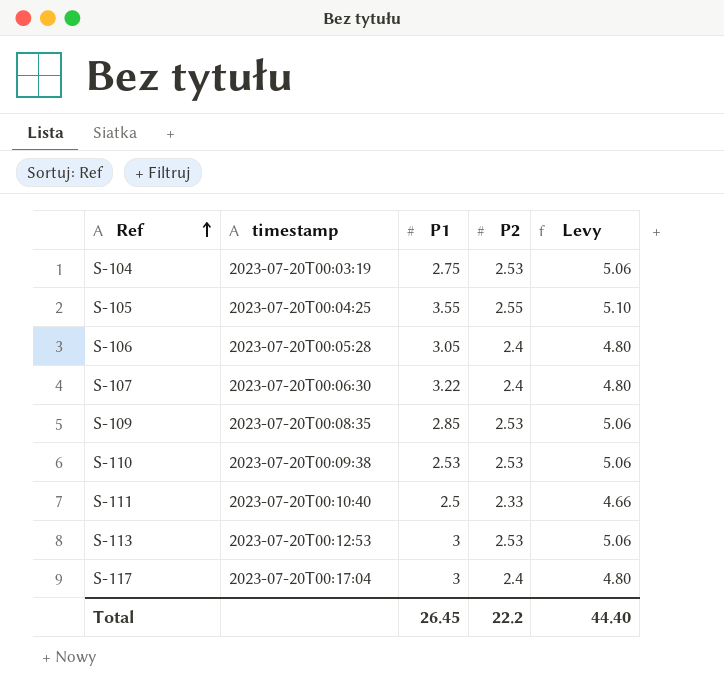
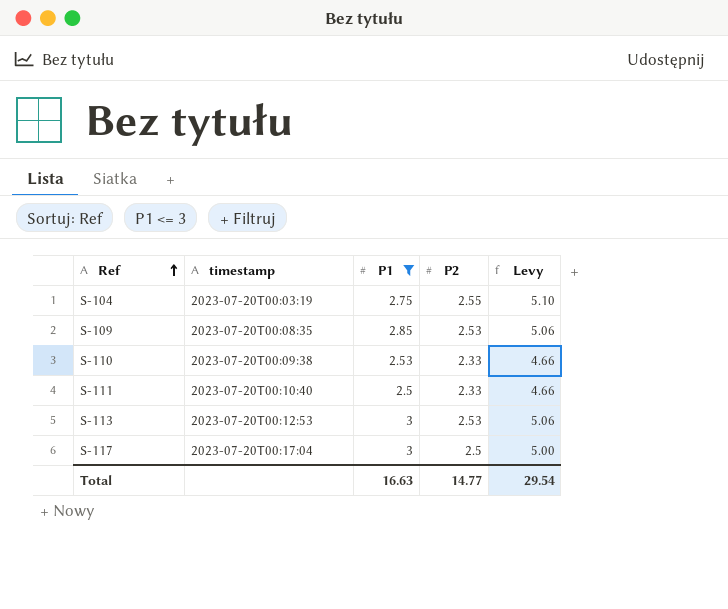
filter: none -> P1 <= 3
S-104 | P2: 2.53 -> 2.55
S-104 | Levy: 5.06 -> 5.10
S-110 | P2: 2.53 -> 2.33
S-110 | Levy: 5.06 -> 4.66
S-117 | P2: 2.4 -> 2.5
S-117 | Levy: 4.80 -> 5.00
Total | P1: 26.45 -> 16.63
Total | P2: 22.2 -> 14.77
Total | Levy: 44.40 -> 29.54

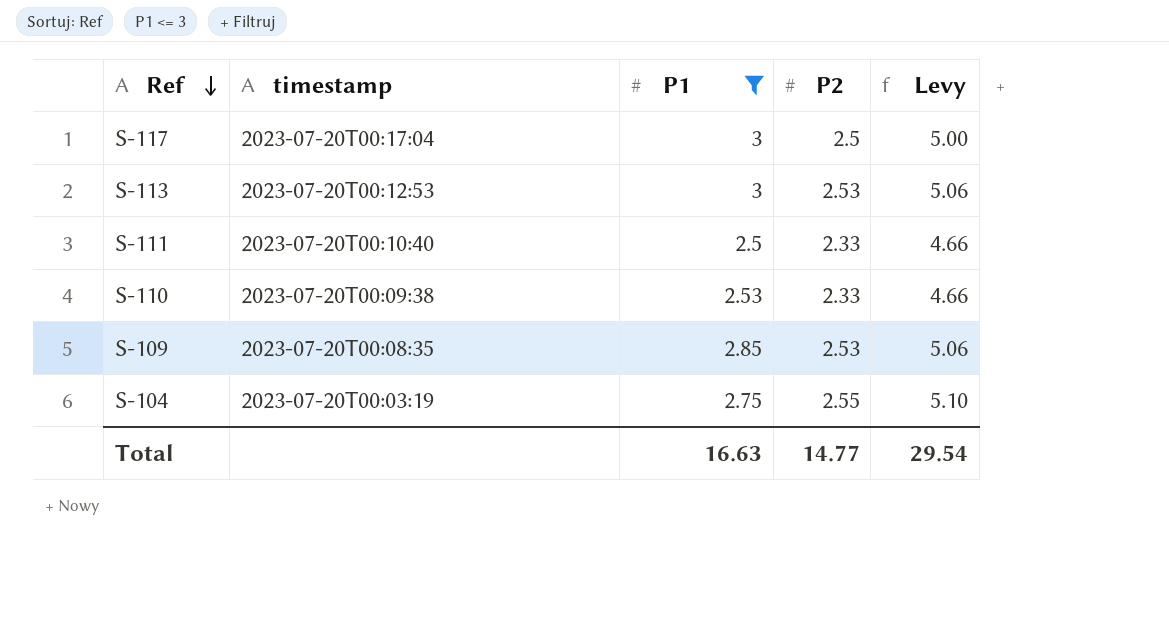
row order: Ref ascending -> Ref descending

